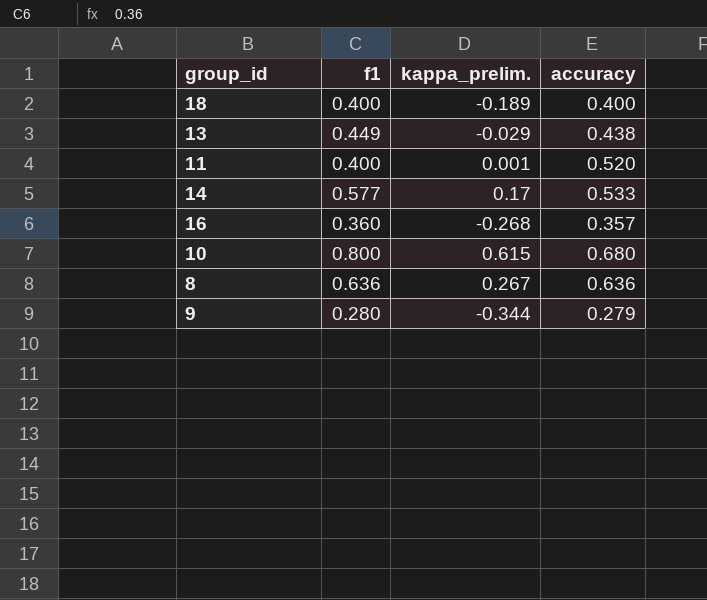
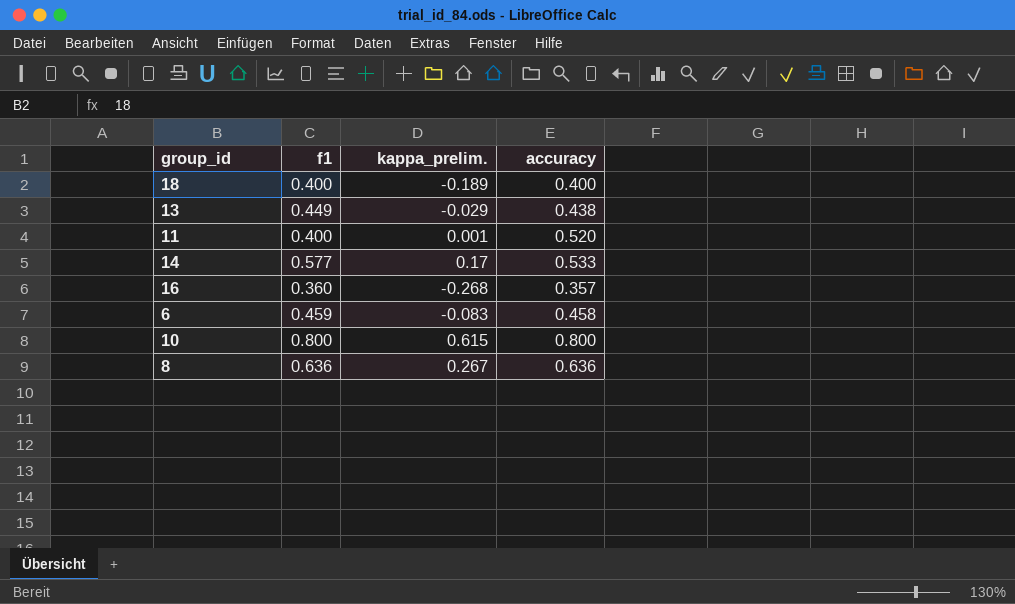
row 9: 0.280 | -0.344 | 0.279 -> none
row 6: none -> 0.459 | -0.083 | 0.458
10 | accuracy: 0.680 -> 0.800

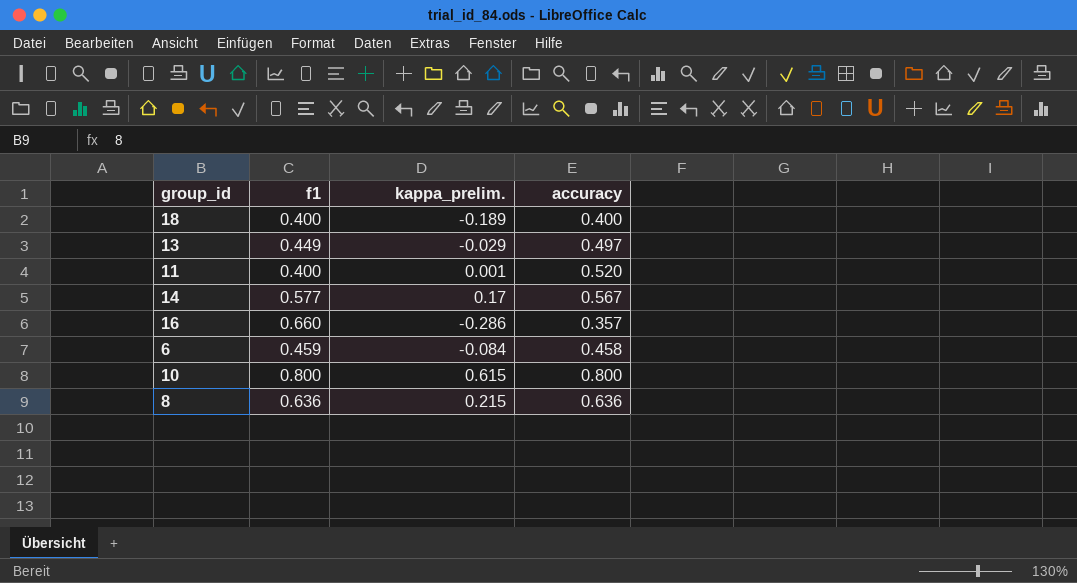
13 | accuracy: 0.438 -> 0.497
14 | accuracy: 0.533 -> 0.567
16 | f1: 0.360 -> 0.660
16 | kappa_prelim.: -0.268 -> -0.286
6 | kappa_prelim.: -0.083 -> -0.084
8 | kappa_prelim.: 0.267 -> 0.215

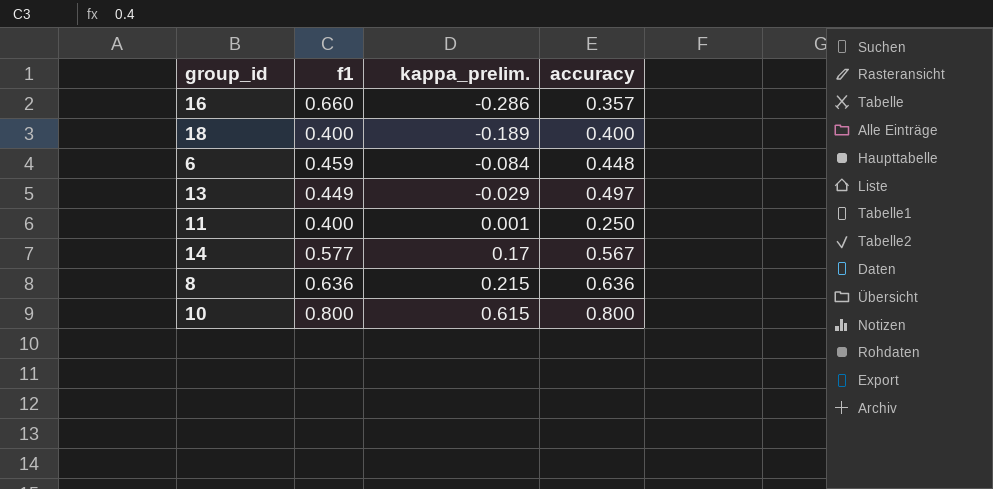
row order: none -> kappa_prelim. ascending
6 | accuracy: 0.458 -> 0.448
11 | accuracy: 0.520 -> 0.250

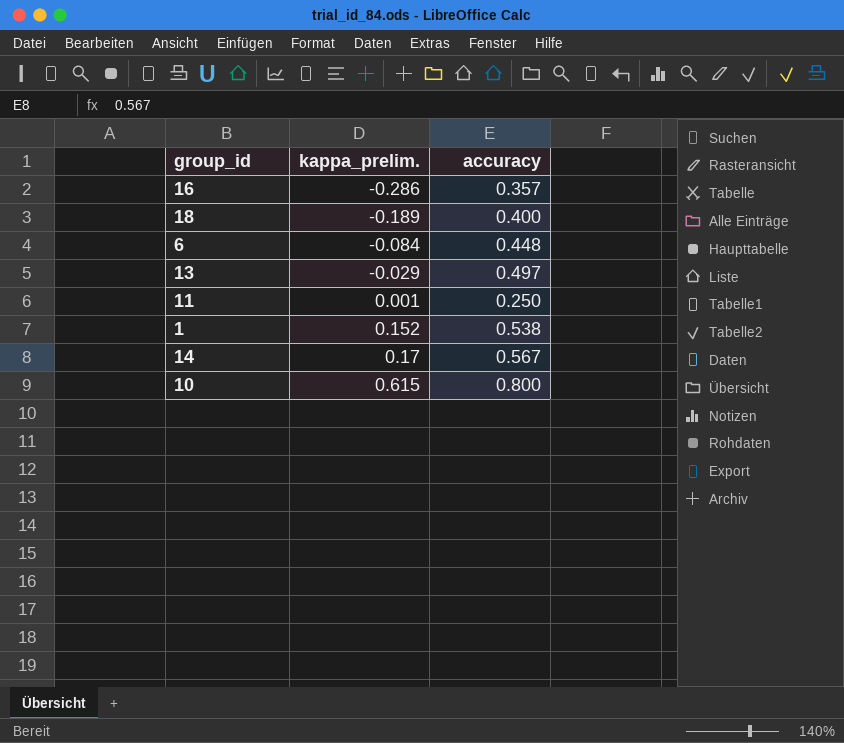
column f1 | position: 2 -> none
row 8: 0.636 | 0.215 | 0.636 -> none
row 1: none -> 0.152 | 0.538

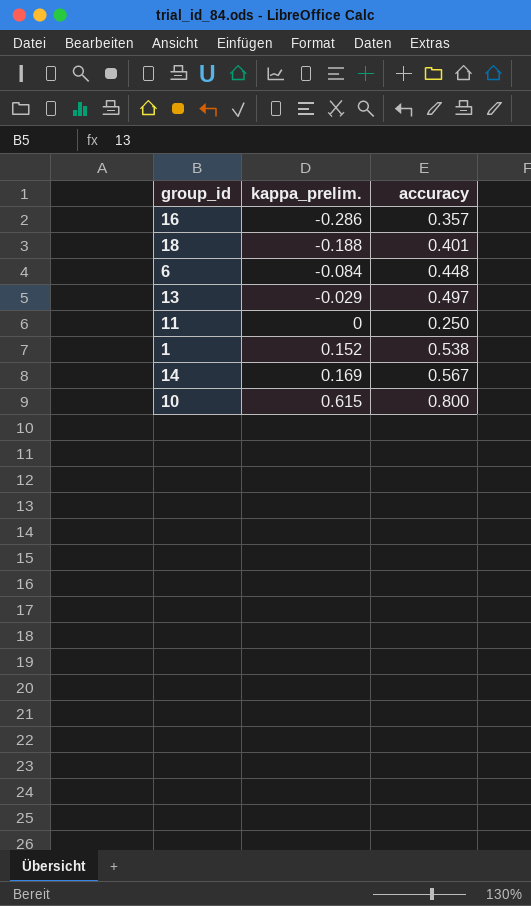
18 | kappa_prelim.: -0.189 -> -0.188
18 | accuracy: 0.400 -> 0.401
11 | kappa_prelim.: 0.001 -> 0
14 | kappa_prelim.: 0.17 -> 0.169

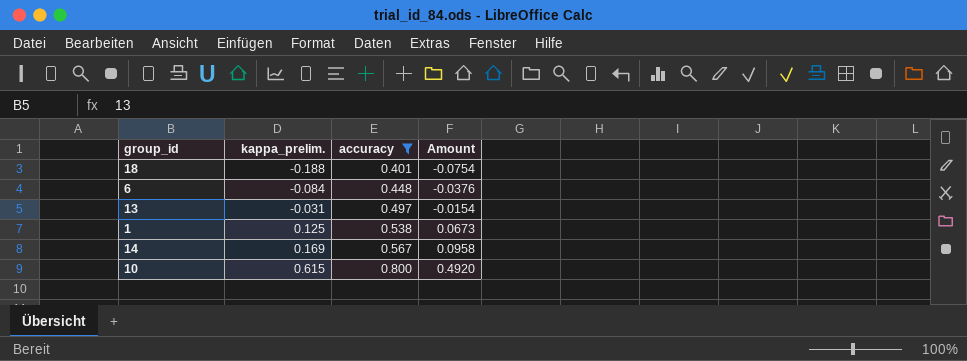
filter: none -> accuracy >= 0.401
column Amount | formula: none -> [kappa_prelim.] * [accuracy]
13 | kappa_prelim.: -0.029 -> -0.031
1 | kappa_prelim.: 0.152 -> 0.125

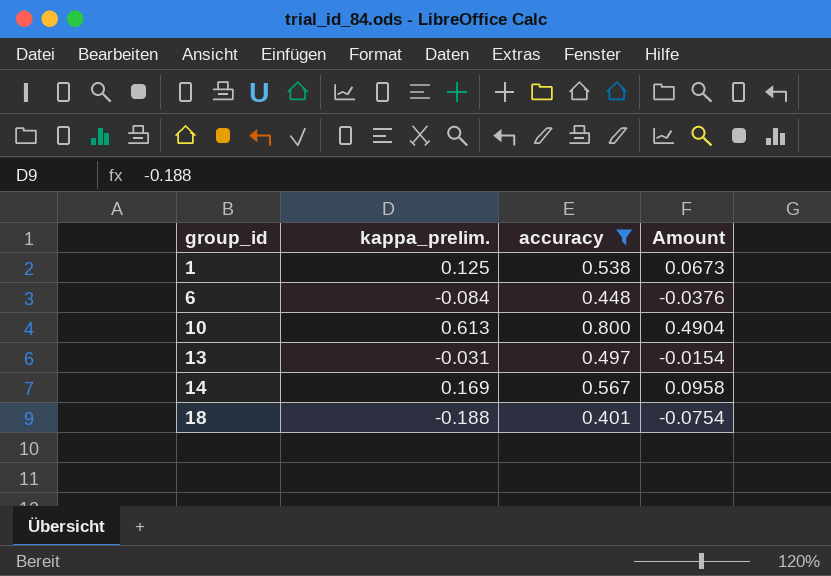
row order: kappa_prelim. ascending -> group_id ascending
10 | kappa_prelim.: 0.615 -> 0.613
10 | Amount: 0.4920 -> 0.4904

